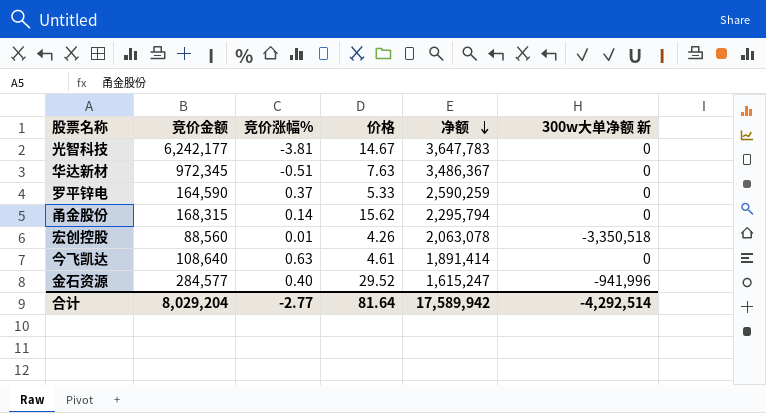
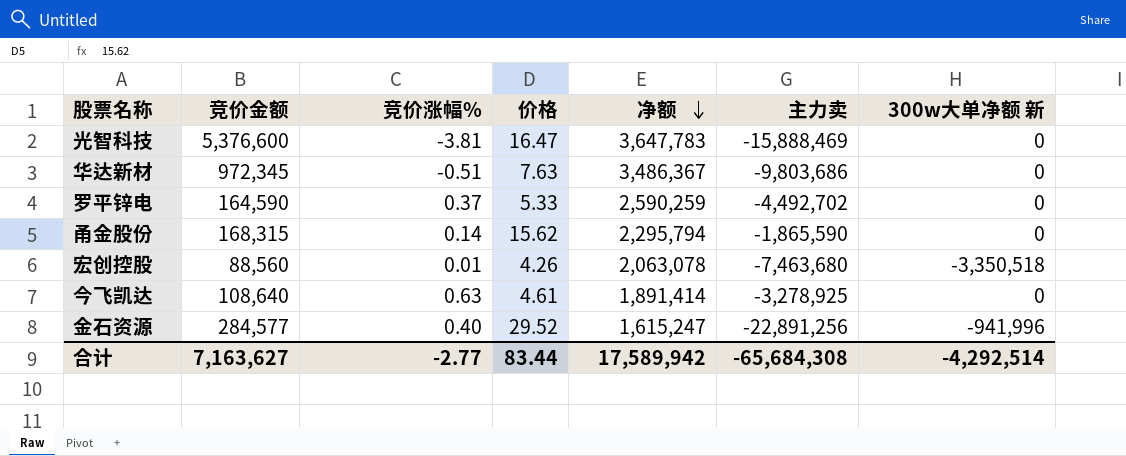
column 主力卖 | position: none -> 6
光智科技 | 竞价金额: 6,242,177 -> 5,376,600
光智科技 | 价格: 14.67 -> 16.47
合计 | 竞价金额: 8,029,204 -> 7,163,627
合计 | 价格: 81.64 -> 83.44

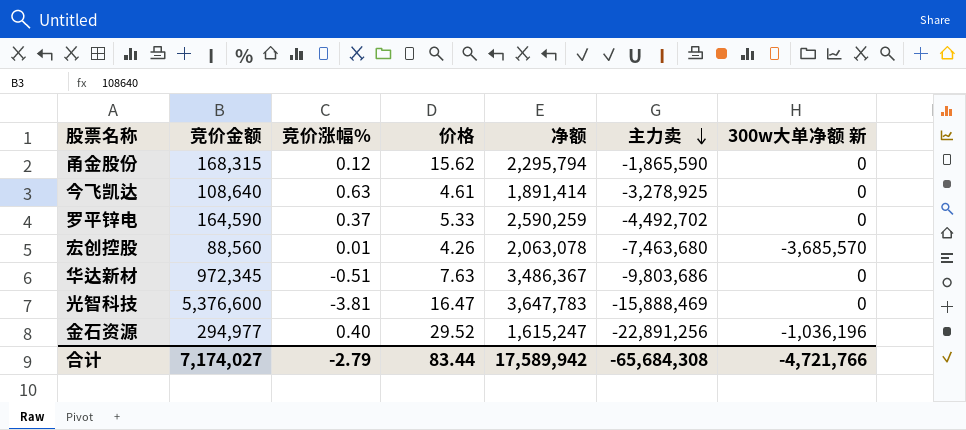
row order: 净额 descending -> 主力卖 descending
甬金股份 | 竞价涨幅%: 0.14 -> 0.12
宏创控股 | 300w大单净额 新: -3,350,518 -> -3,685,570
金石资源 | 竞价金额: 284,577 -> 294,977
金石资源 | 300w大单净额 新: -941,996 -> -1,036,196
合计 | 竞价金额: 7,163,627 -> 7,174,027
合计 | 竞价涨幅%: -2.77 -> -2.79
合计 | 300w大单净额 新: -4,292,514 -> -4,721,766

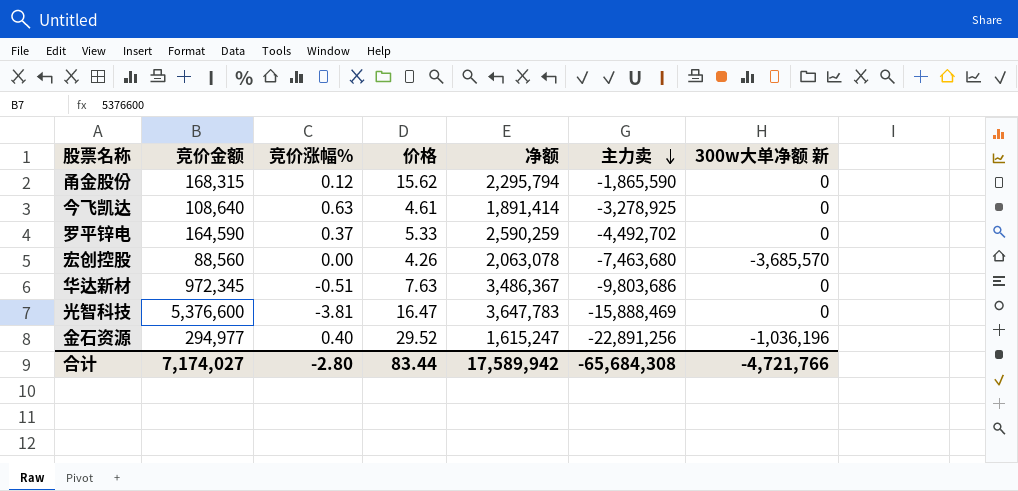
宏创控股 | 竞价涨幅%: 0.01 -> 0.00
合计 | 竞价涨幅%: -2.79 -> -2.80

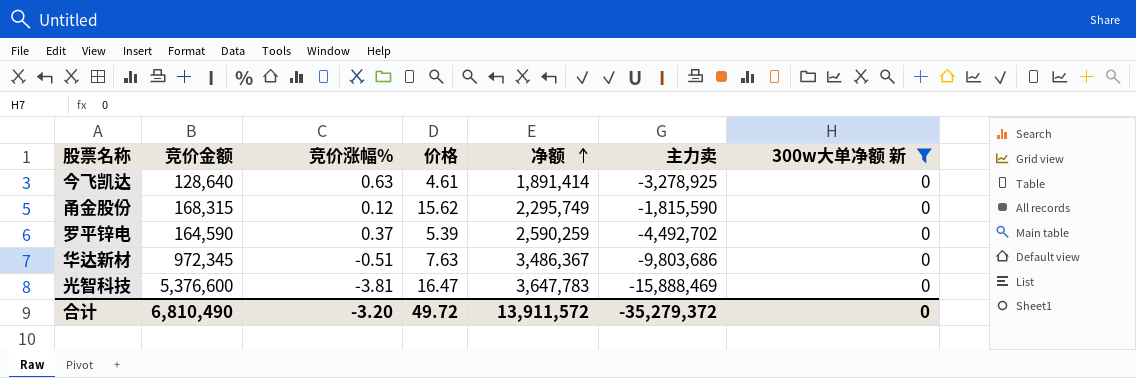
filter: none -> 300w大单净额 新 = 0
row order: 主力卖 descending -> 净额 ascending
今飞凯达 | 竞价金额: 108,640 -> 128,640
甬金股份 | 净额: 2,295,794 -> 2,295,749
甬金股份 | 主力卖: -1,865,590 -> -1,815,590
罗平锌电 | 价格: 5.33 -> 5.39
合计 | 竞价金额: 7,174,027 -> 6,810,490
合计 | 竞价涨幅%: -2.80 -> -3.20
合计 | 价格: 83.44 -> 49.72
合计 | 净额: 17,589,942 -> 13,911,572
合计 | 主力卖: -65,684,308 -> -35,279,372
合计 | 300w大单净额 新: -4,721,766 -> 0

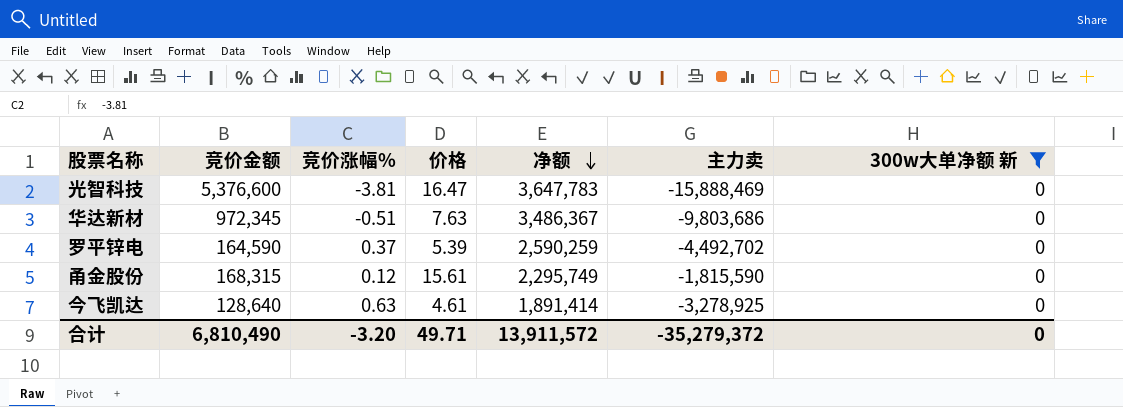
row order: 净额 ascending -> 净额 descending
甬金股份 | 价格: 15.62 -> 15.61
合计 | 价格: 49.72 -> 49.71

